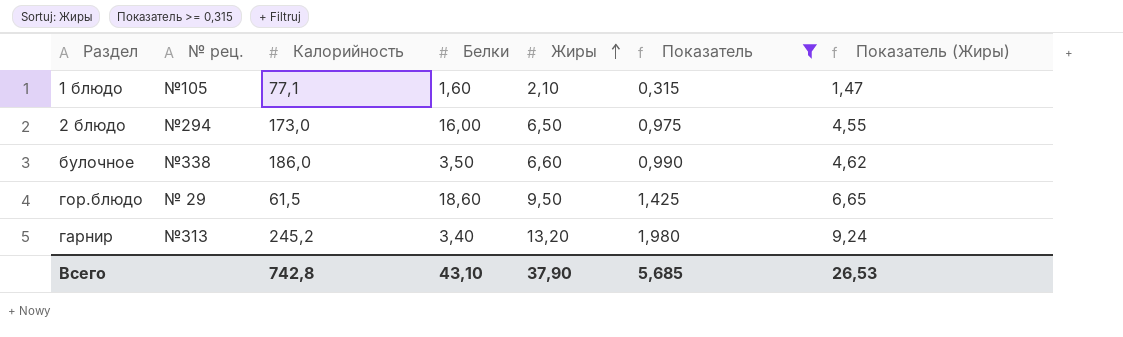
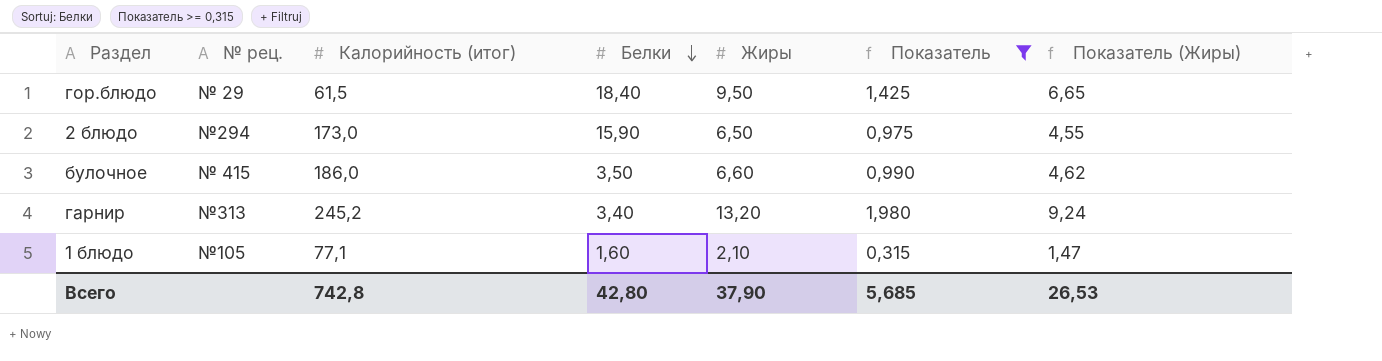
row order: Жиры ascending -> Белки descending
column name: Калорийность -> Калорийность (итог)
гор.блюдо | Белки: 18,60 -> 18,40
2 блюдо | Белки: 16,00 -> 15,90
булочное | № рец.: №338 -> № 415
Всего | Белки: 43,10 -> 42,80

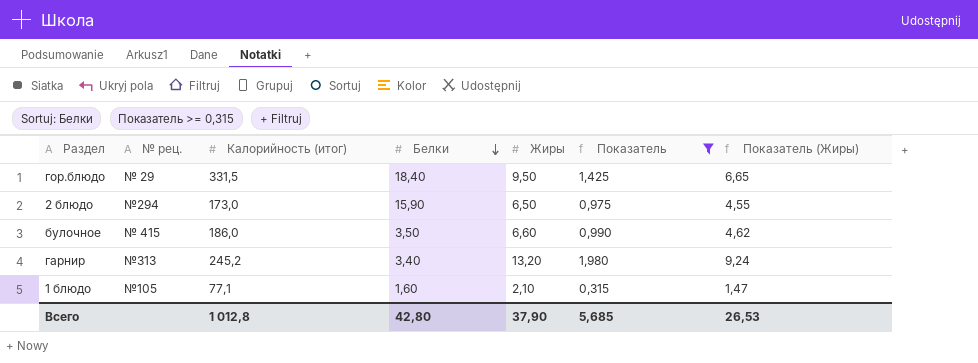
гор.блюдо | Калорийность (итог): 61,5 -> 331,5
Всего | Калорийность (итог): 742,8 -> 1 012,8

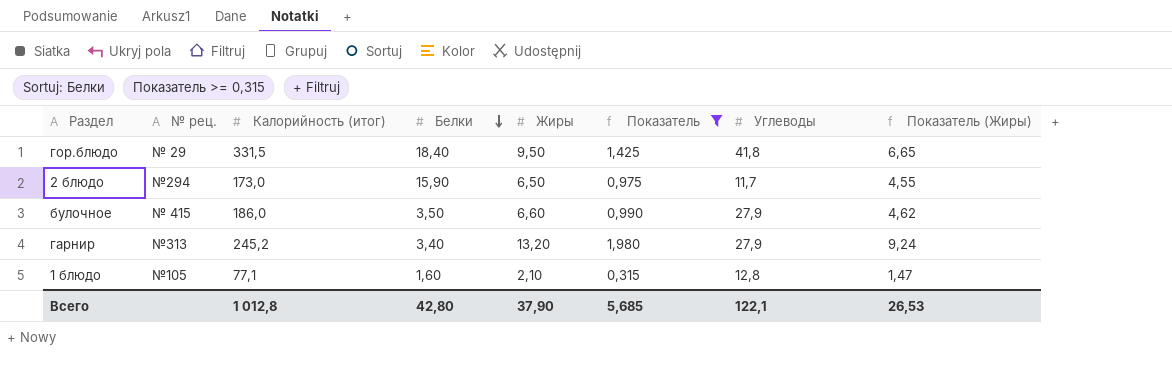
column Углеводы | position: none -> 7

